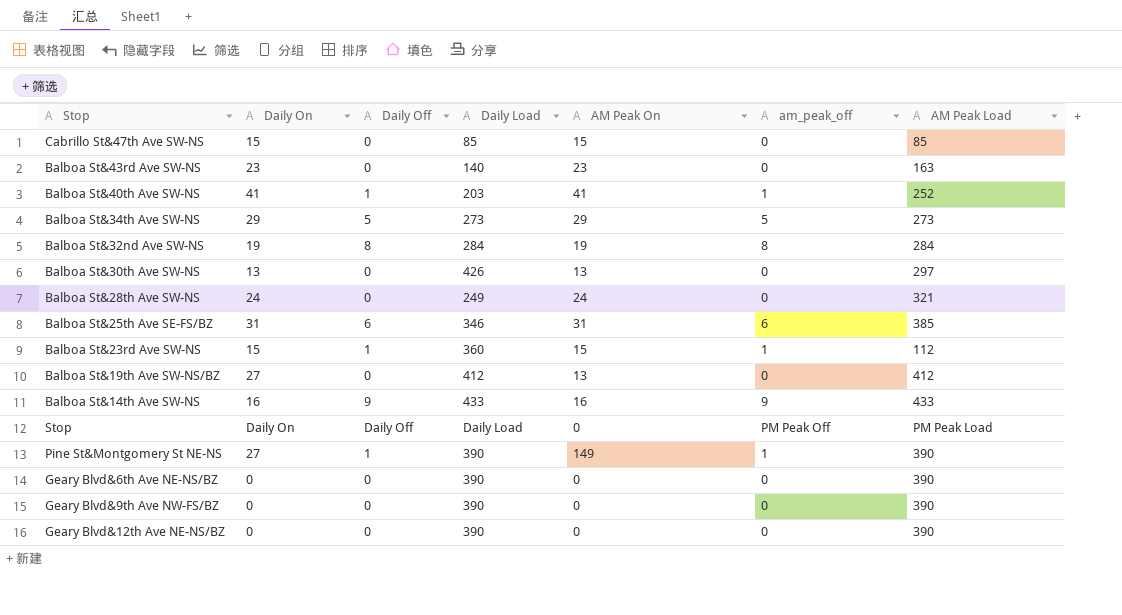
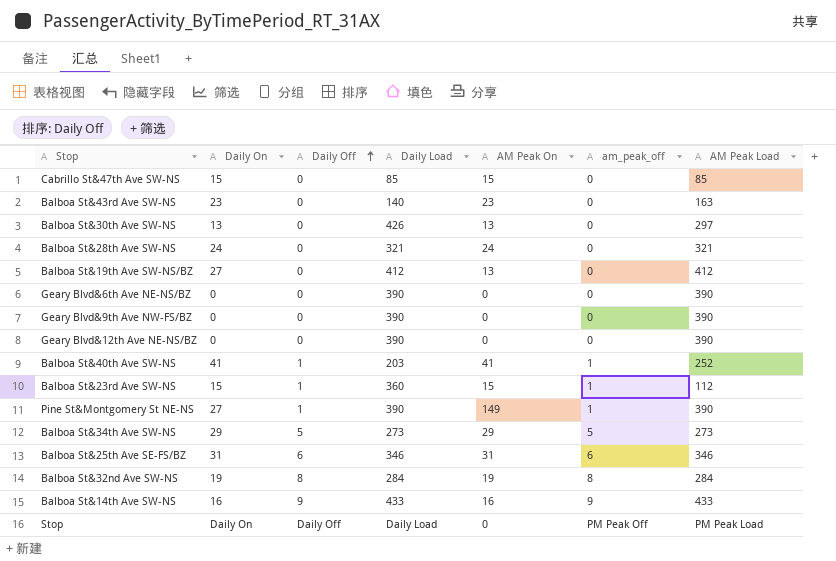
row order: none -> Daily Off ascending
Balboa St&28th Ave SW-NS | Daily Load: 249 -> 321
Balboa St&25th Ave SE-FS/BZ | AM Peak Load: 385 -> 346

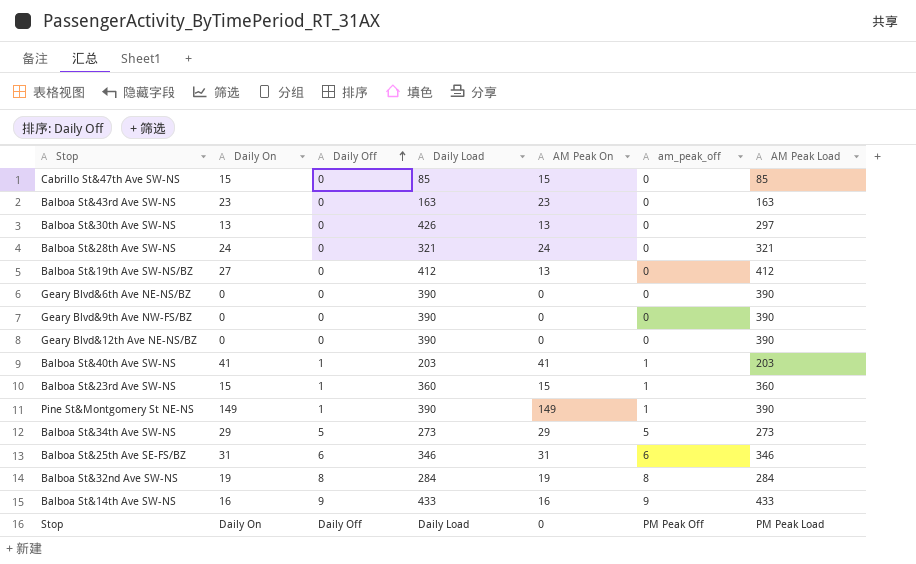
Balboa St&43rd Ave SW-NS | Daily Load: 140 -> 163
Balboa St&40th Ave SW-NS | AM Peak Load: 252 -> 203
Balboa St&23rd Ave SW-NS | AM Peak Load: 112 -> 360
Pine St&Montgomery St NE-NS | Daily On: 27 -> 149

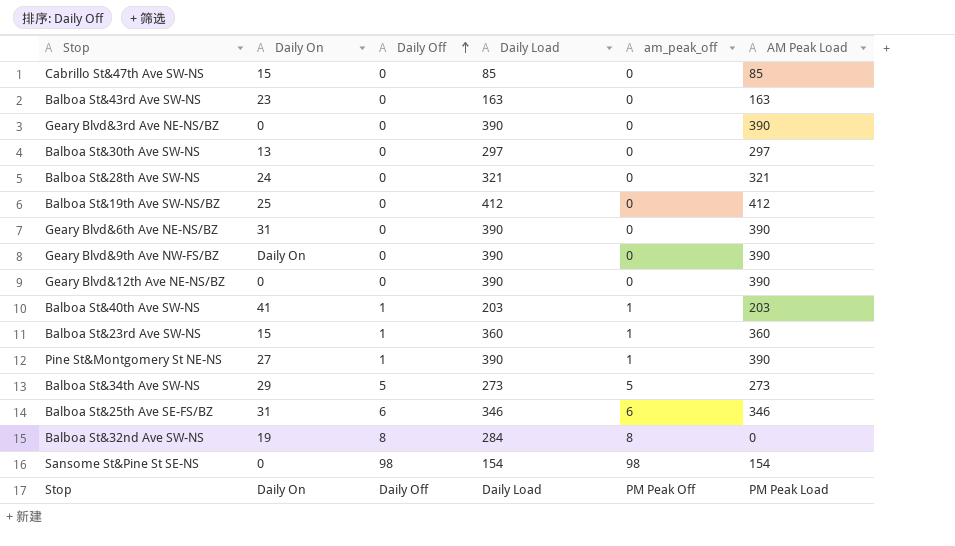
column AM Peak On | position: 5 -> none
row Balboa St&14th Ave SW-NS: 16 | 9 | 433 | 16 | 9 | 433 -> none
row Geary Blvd&3rd Ave NE-NS/BZ: none -> 0 | 0 | 390 | 0 | 390
Balboa St&30th Ave SW-NS | Daily Load: 426 -> 297
Balboa St&19th Ave SW-NS/BZ | Daily On: 27 -> 25
Geary Blvd&6th Ave NE-NS/BZ | Daily On: 0 -> 31
Geary Blvd&9th Ave NW-FS/BZ | Daily On: 0 -> Daily On
Pine St&Montgomery St NE-NS | Daily On: 149 -> 27
Balboa St&32nd Ave SW-NS | AM Peak Load: 284 -> 0
row Sansome St&Pine St SE-NS: none -> 0 | 98 | 154 | 98 | 154

